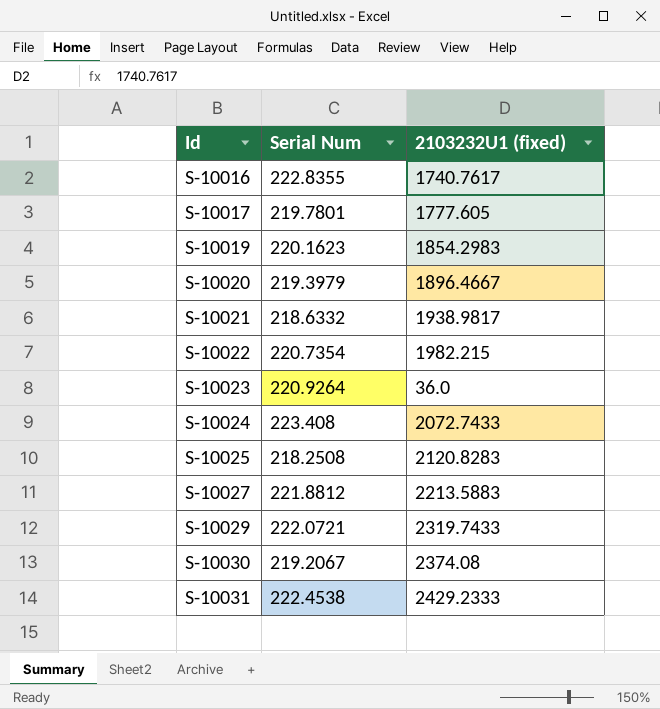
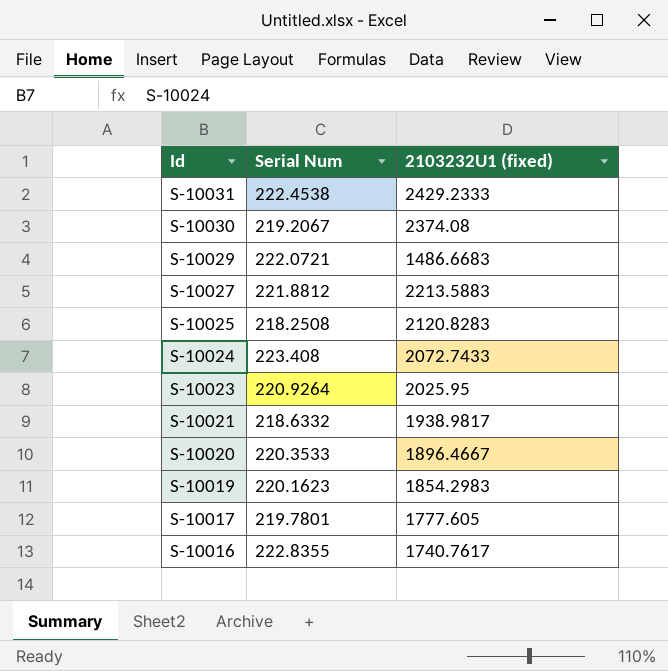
row order: Id ascending -> Id descending
row S-10022: 220.7354 | 1982.215 -> none
S-10029 | 2103232U1 (fixed): 2319.7433 -> 1486.6683
S-10023 | 2103232U1 (fixed): 36.0 -> 2025.95
S-10020 | Serial Num: 219.3979 -> 220.3533

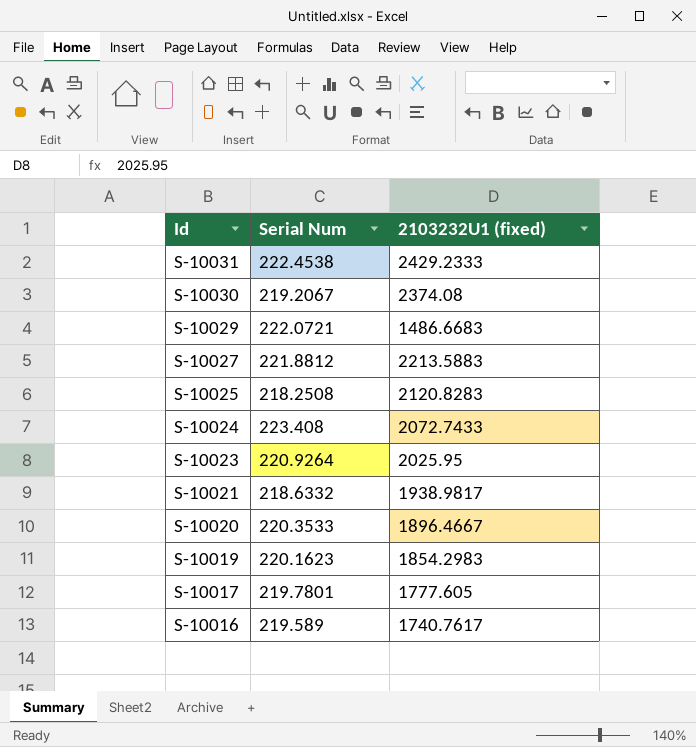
S-10016 | Serial Num: 222.8355 -> 219.589

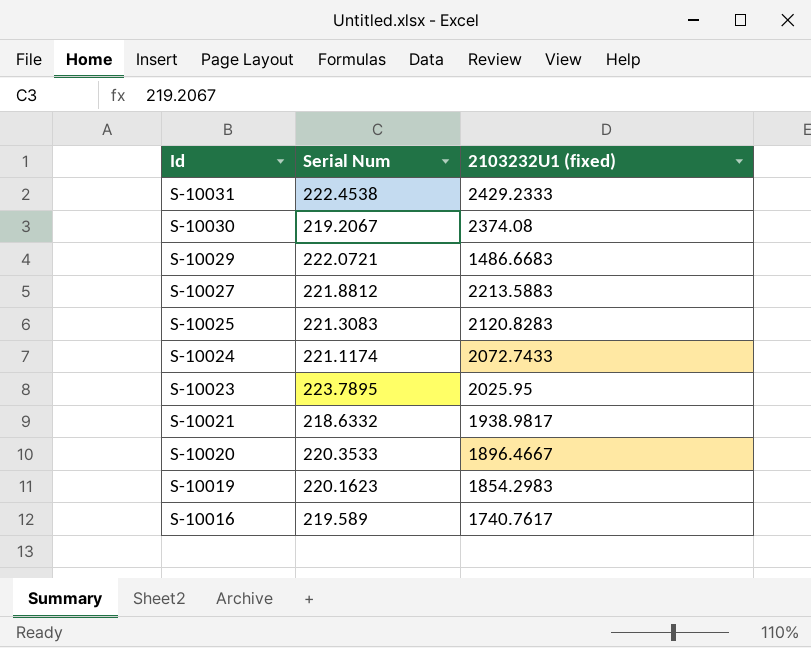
row S-10017: 219.7801 | 1777.605 -> none
S-10025 | Serial Num: 218.2508 -> 221.3083
S-10024 | Serial Num: 223.408 -> 221.1174
S-10023 | Serial Num: 220.9264 -> 223.7895

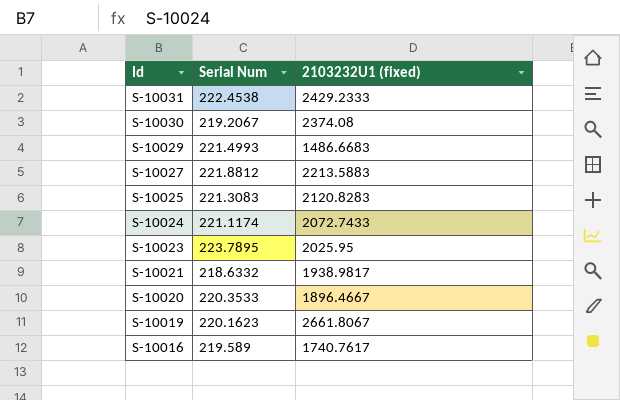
S-10029 | Serial Num: 222.0721 -> 221.4993
S-10019 | 2103232U1 (fixed): 1854.2983 -> 2661.8067

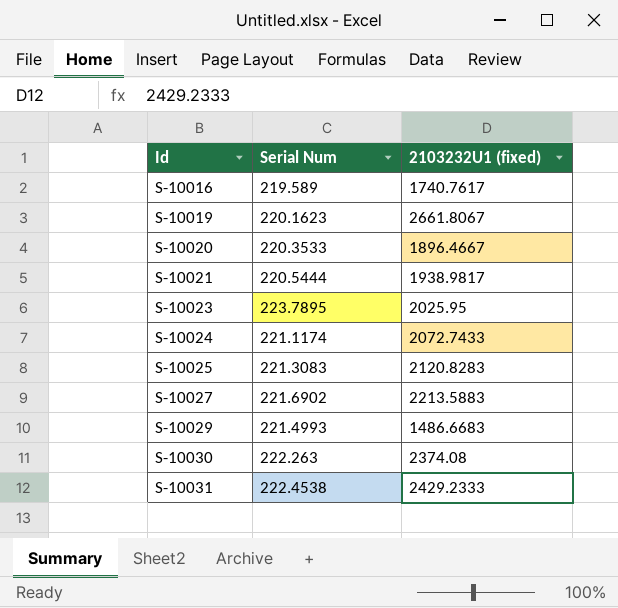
row order: Id descending -> Id ascending
S-10021 | Serial Num: 218.6332 -> 220.5444
S-10027 | Serial Num: 221.8812 -> 221.6902
S-10030 | Serial Num: 219.2067 -> 222.263

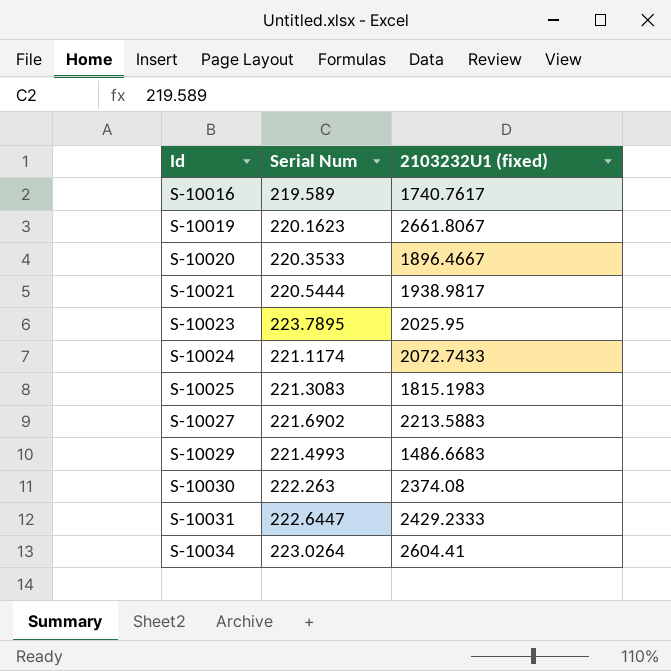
S-10025 | 2103232U1 (fixed): 2120.8283 -> 1815.1983
S-10031 | Serial Num: 222.4538 -> 222.6447
row S-10034: none -> 223.0264 | 2604.41

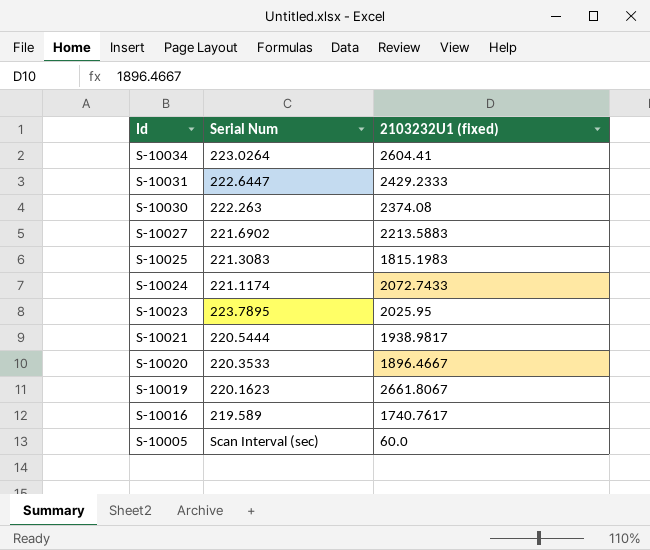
row order: Id ascending -> Id descending
row S-10029: 221.4993 | 1486.6683 -> none
row S-10005: none -> Scan Interval (sec) | 60.0

